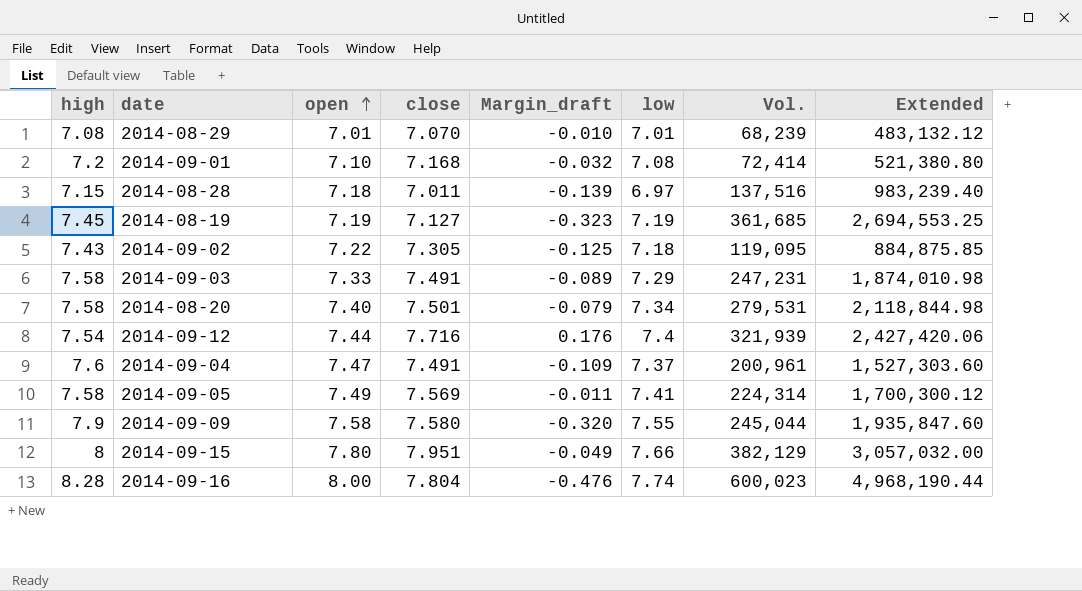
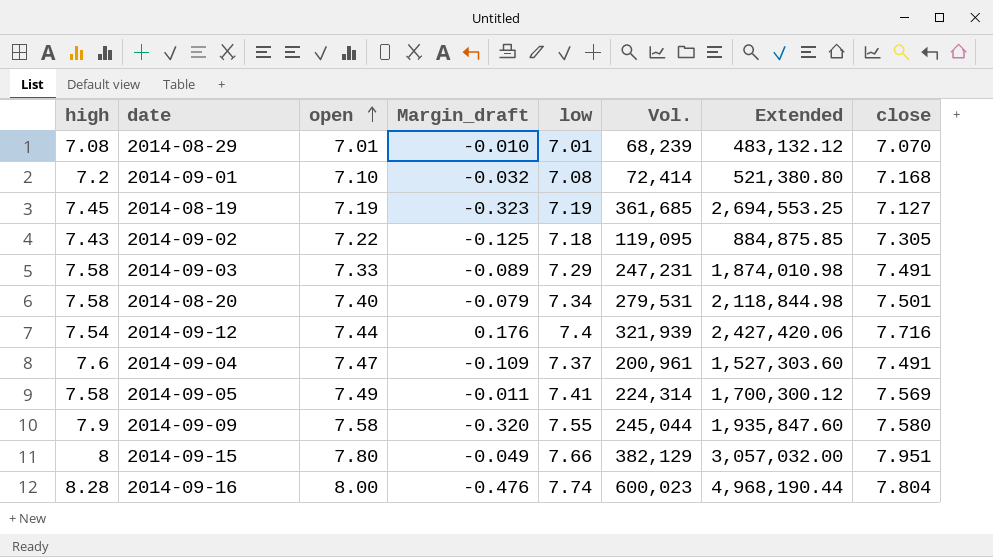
column close | position: 4 -> 8
row 2014-08-28: 7.15 | 7.18 | 7.011 | -0.139 | 6.97 | 137,516 | 983,239.40 -> none

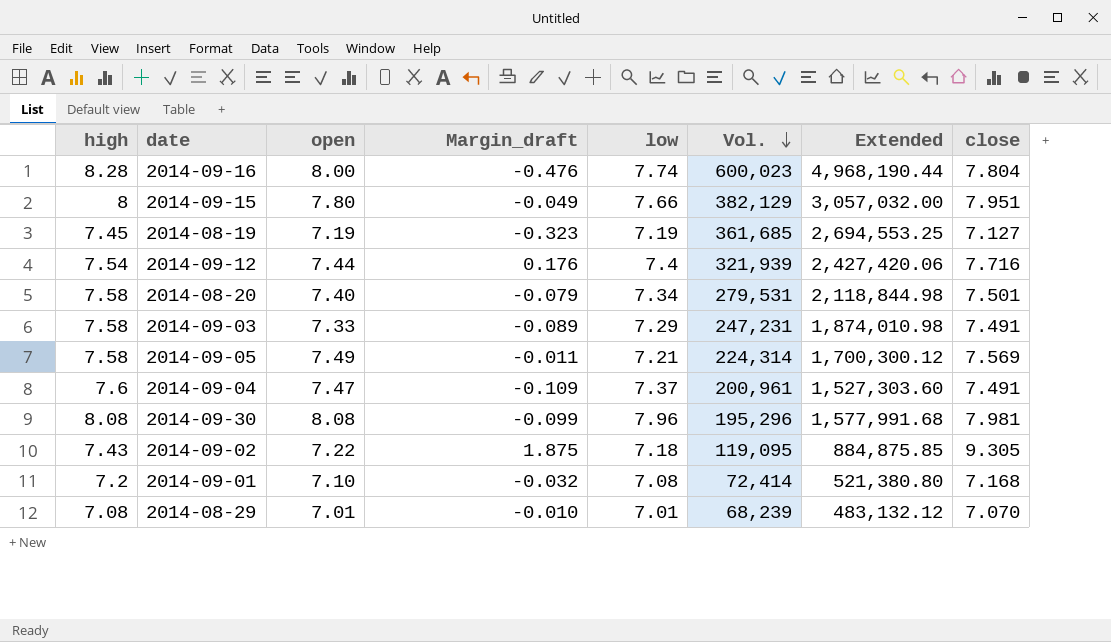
row order: open ascending -> Vol. descending
row 2014-09-09: 7.9 | 7.58 | -0.320 | 7.55 | 245,044 | 1,935,847.60 | 7.580 -> none
2014-09-05 | low: 7.41 -> 7.21
row 2014-09-30: none -> 8.08 | 8.08 | -0.099 | 7.96 | 195,296 | 1,577,991.68 | 7.981
2014-09-02 | Margin_draft: -0.125 -> 1.875
2014-09-02 | close: 7.305 -> 9.305

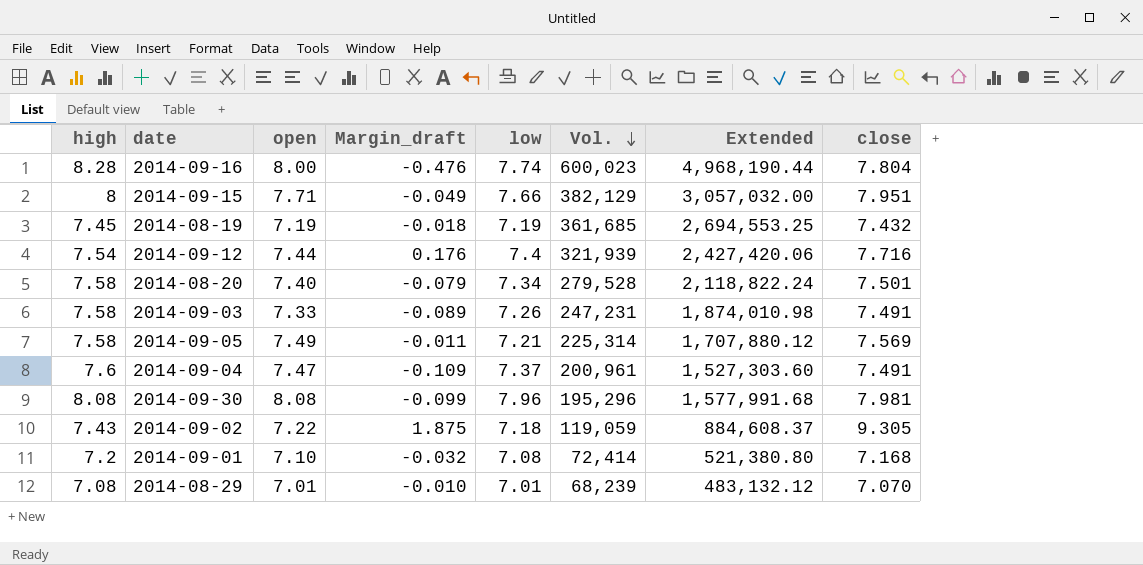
2014-09-15 | open: 7.80 -> 7.71
2014-08-19 | Margin_draft: -0.323 -> -0.018
2014-08-19 | close: 7.127 -> 7.432
2014-08-20 | Vol.: 279,531 -> 279,528
2014-08-20 | Extended: 2,118,844.98 -> 2,118,822.24
2014-09-03 | low: 7.29 -> 7.26
2014-09-05 | Vol.: 224,314 -> 225,314
2014-09-05 | Extended: 1,700,300.12 -> 1,707,880.12
2014-09-02 | Vol.: 119,095 -> 119,059
2014-09-02 | Extended: 884,875.85 -> 884,608.37

